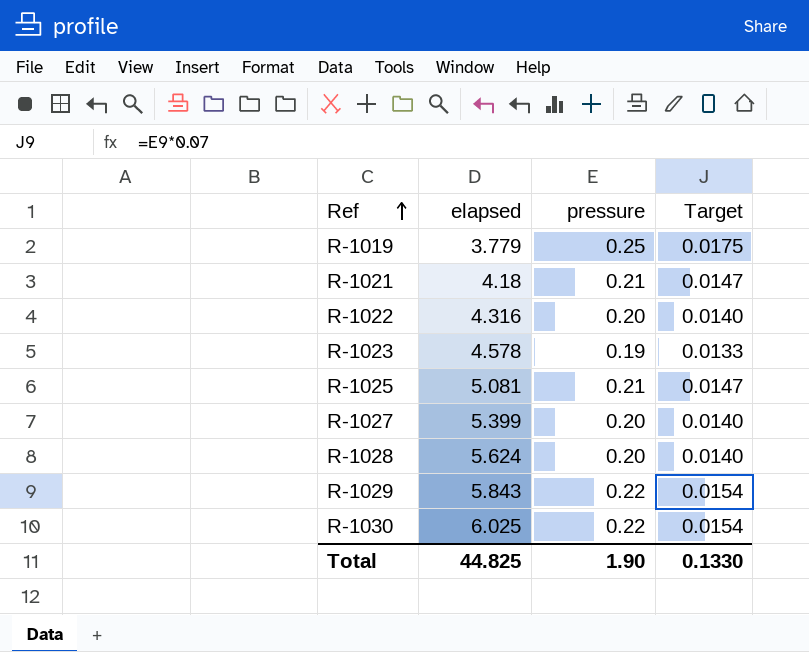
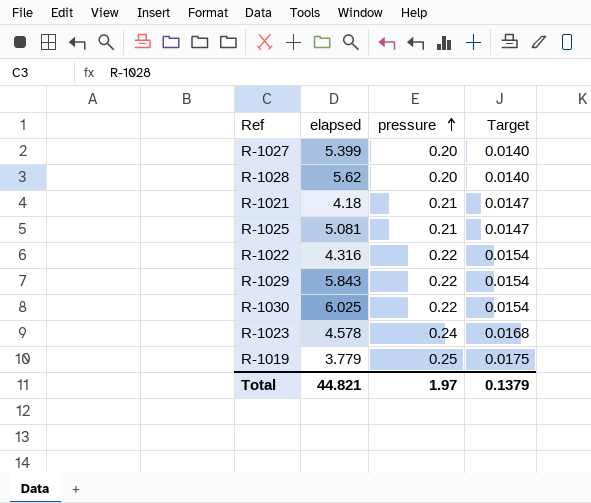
row order: Ref ascending -> pressure ascending
R-1028 | elapsed: 5.624 -> 5.62
R-1022 | pressure: 0.20 -> 0.22
R-1022 | Target: 0.0140 -> 0.0154
R-1023 | pressure: 0.19 -> 0.24
R-1023 | Target: 0.0133 -> 0.0168
Total | elapsed: 44.825 -> 44.821
Total | pressure: 1.90 -> 1.97
Total | Target: 0.1330 -> 0.1379

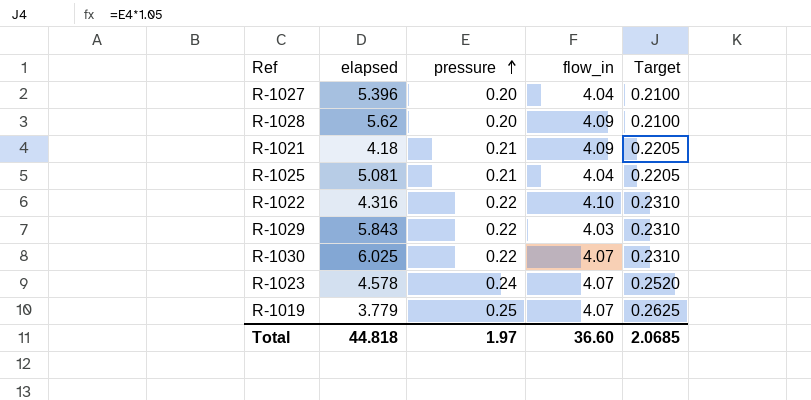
column flow_in | position: none -> 4
column Target | formula: [pressure] * 0.07 -> [pressure] * 1.05
R-1027 | elapsed: 5.399 -> 5.396
Total | elapsed: 44.821 -> 44.818
Total | Target: 0.1379 -> 2.0685

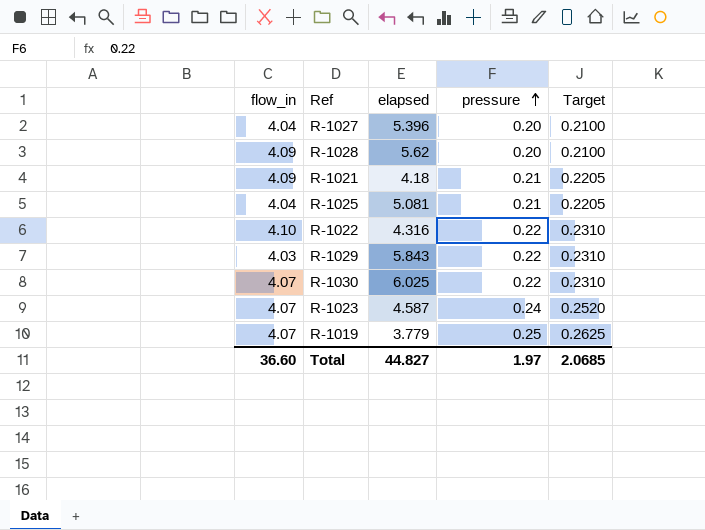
column flow_in | position: 4 -> 1
R-1023 | elapsed: 4.578 -> 4.587
Total | elapsed: 44.818 -> 44.827

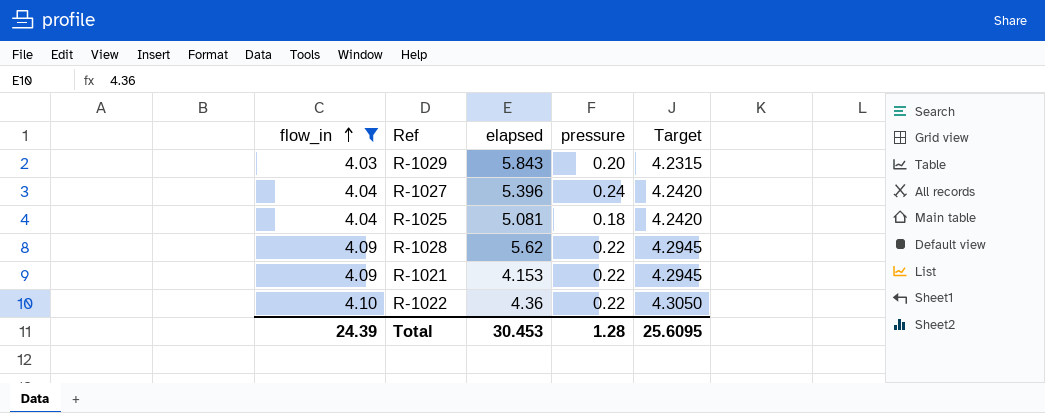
filter: none -> flow_in != 4.07
row order: pressure ascending -> flow_in ascending
column Target | formula: [pressure] * 1.05 -> [flow_in] * 1.05
R-1029 | pressure: 0.22 -> 0.20
R-1027 | pressure: 0.20 -> 0.24
R-1025 | pressure: 0.21 -> 0.18
R-1028 | pressure: 0.20 -> 0.22
R-1021 | elapsed: 4.18 -> 4.153
R-1021 | pressure: 0.21 -> 0.22
R-1022 | elapsed: 4.316 -> 4.36
Total | flow_in: 36.60 -> 24.39
Total | elapsed: 44.827 -> 30.453
Total | pressure: 1.97 -> 1.28
Total | Target: 2.0685 -> 25.6095

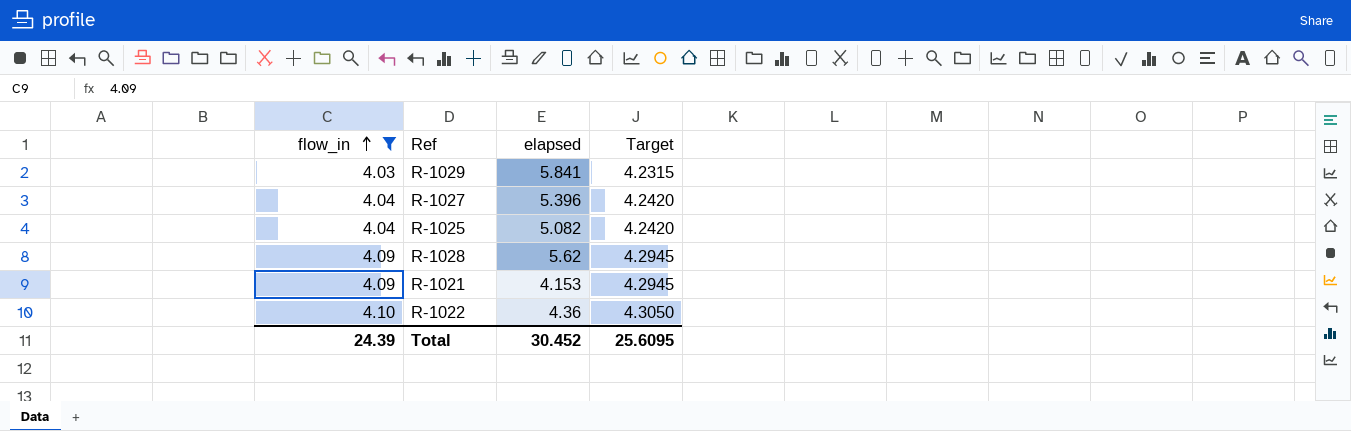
column pressure | position: 4 -> none
R-1029 | elapsed: 5.843 -> 5.841
R-1025 | elapsed: 5.081 -> 5.082
Total | elapsed: 30.453 -> 30.452

